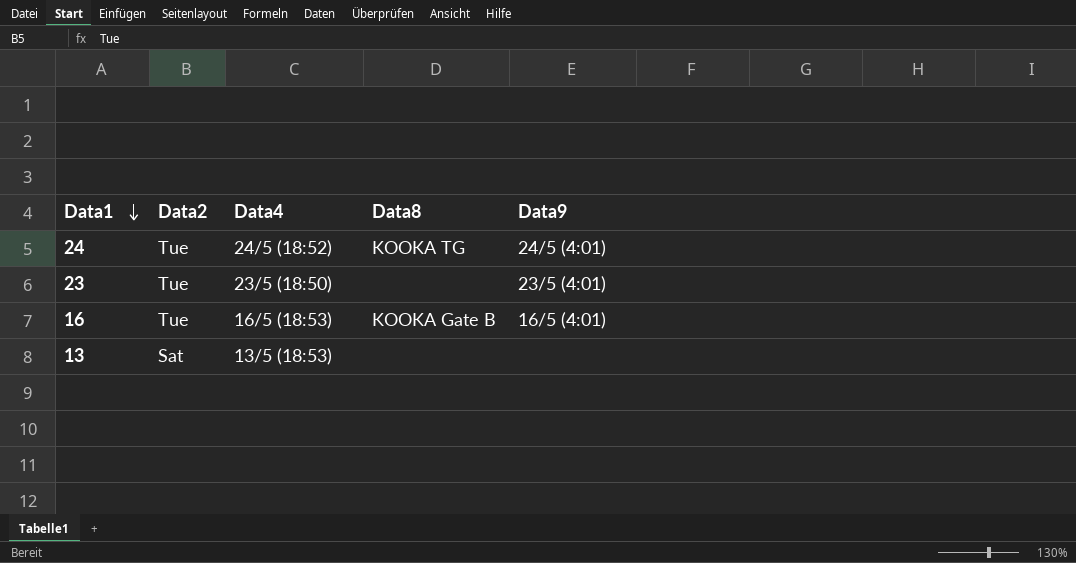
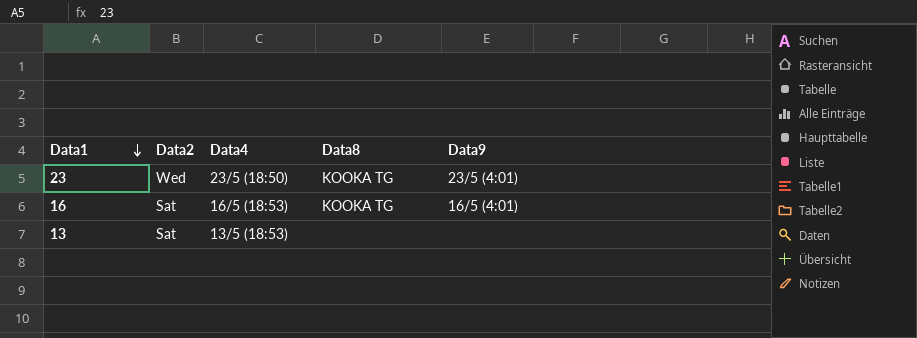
row 24: Tue | 24/5 (18:52) | KOOKA TG | 24/5 (4:01) -> none
23 | Data2: Tue -> Wed
23 | Data8: none -> KOOKA TG
16 | Data2: Tue -> Sat
16 | Data8: KOOKA Gate B -> KOOKA TG

